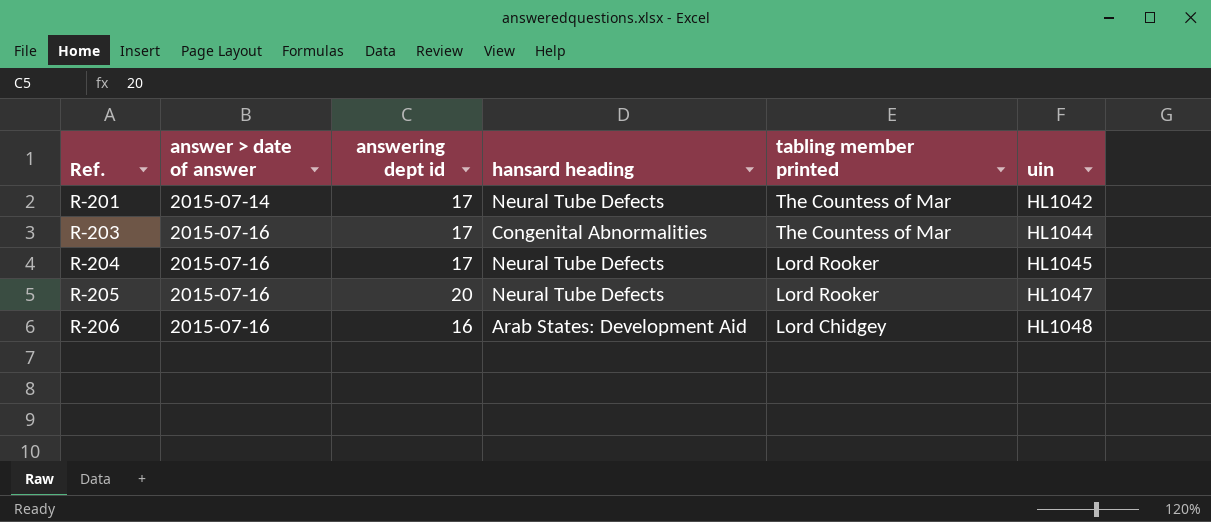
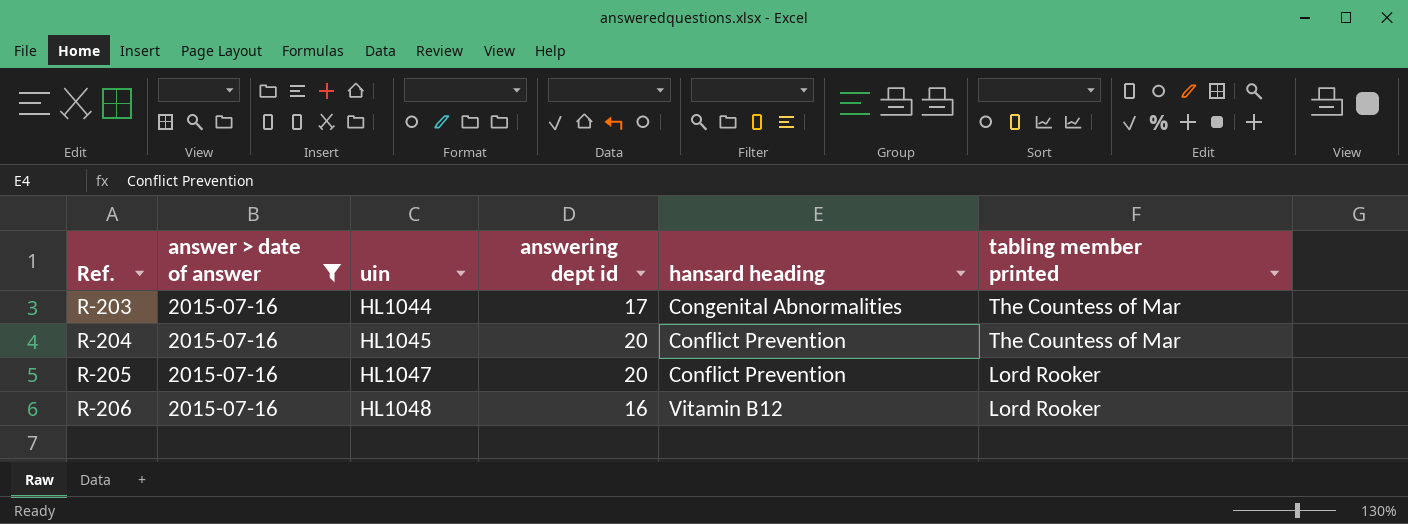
filter: none -> answer > date of answer = 2015-07-16
column uin | position: 6 -> 3
R-204 | answering dept id: 17 -> 20
R-204 | hansard heading: Neural Tube Defects -> Conflict Prevention
R-204 | tabling member printed: Lord Rooker -> The Countess of Mar
R-205 | hansard heading: Neural Tube Defects -> Conflict Prevention
R-206 | hansard heading: Arab States: Development Aid -> Vitamin B12
R-206 | tabling member printed: Lord Chidgey -> Lord Rooker

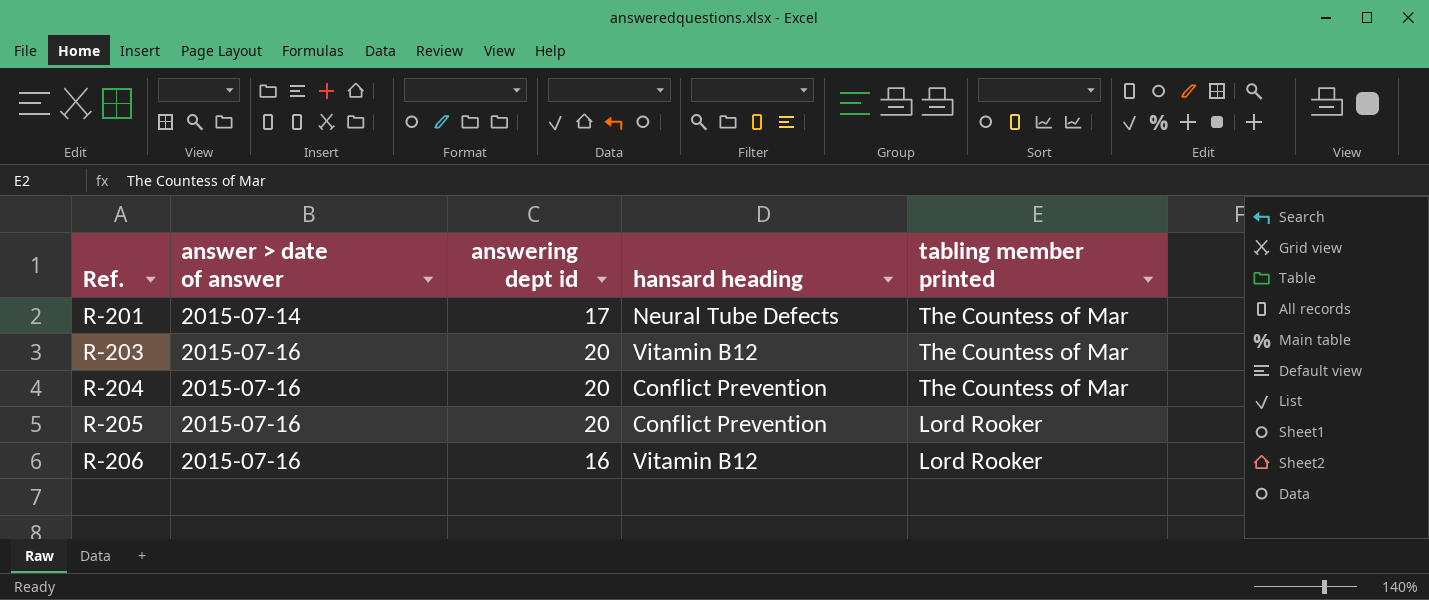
filter: answer > date of answer = 2015-07-16 -> none
column uin | position: 3 -> none
R-203 | answering dept id: 17 -> 20
R-203 | hansard heading: Congenital Abnormalities -> Vitamin B12

